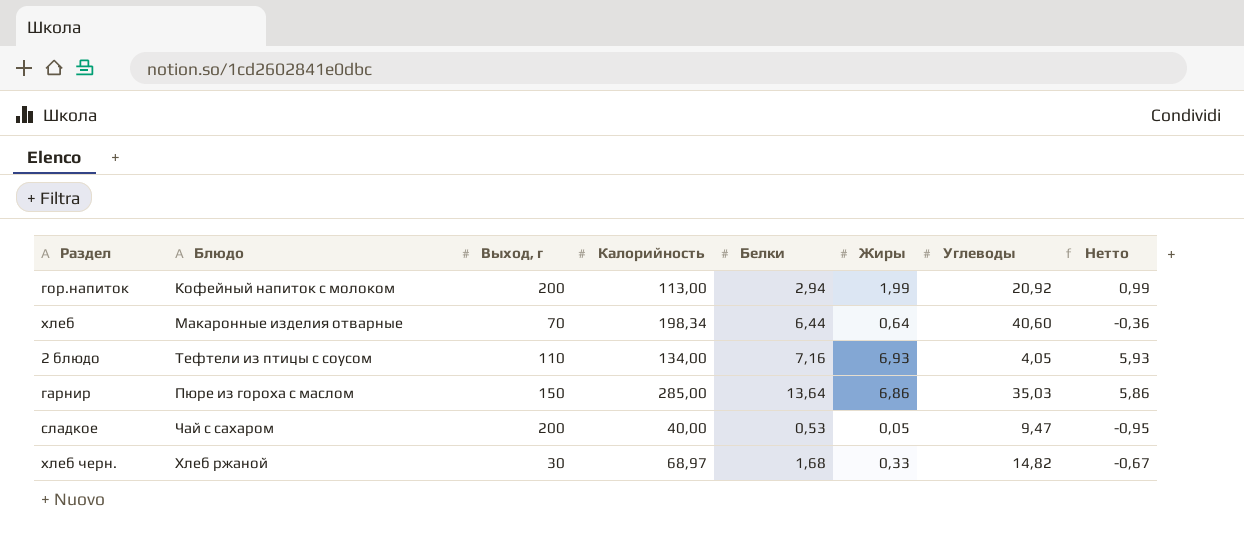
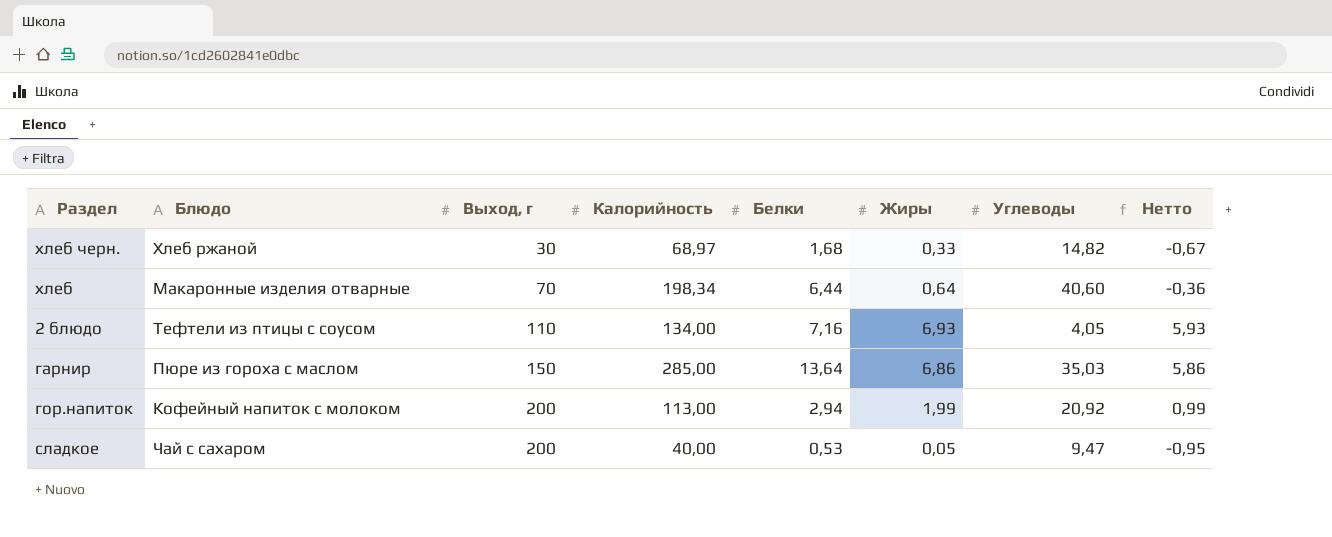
row order: none -> Выход, г ascending

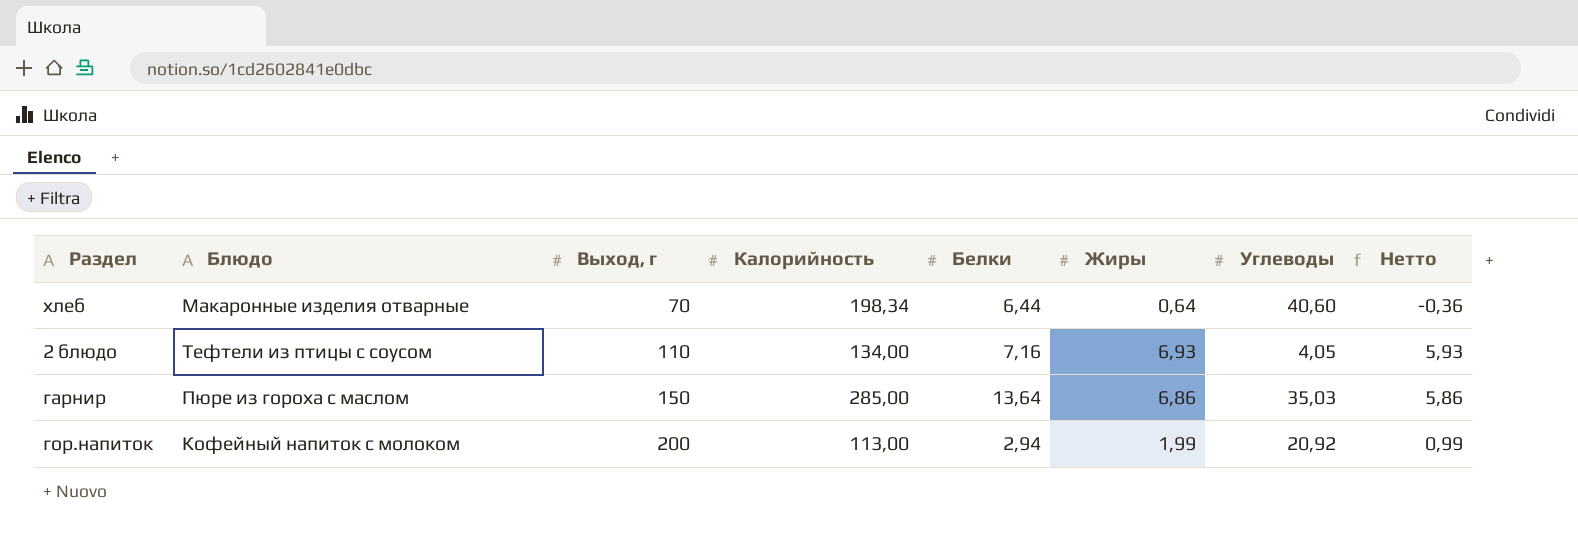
row хлеб черн.: Хлеб ржаной | 30 | 68,97 | 1,68 | 0,33 | 14,82 | -0,67 -> none
row сладкое: Чай с сахаром | 200 | 40,00 | 0,53 | 0,05 | 9,47 | -0,95 -> none

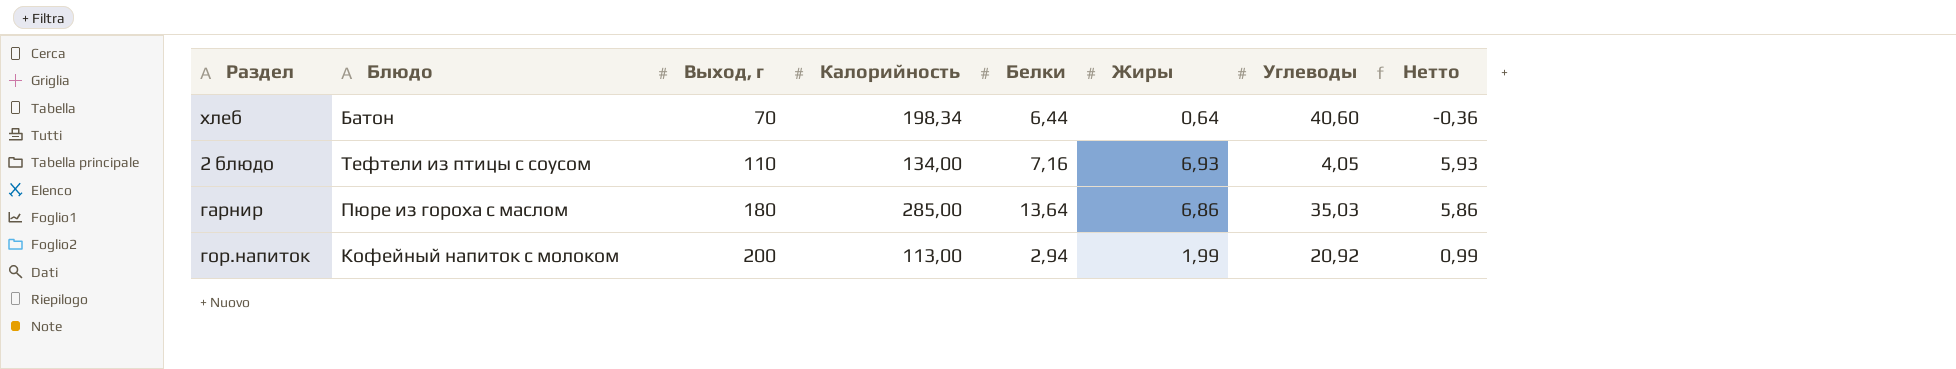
хлеб | Блюдо: Макаронные изделия отварные -> Батон
гарнир | Выход, г: 150 -> 180

